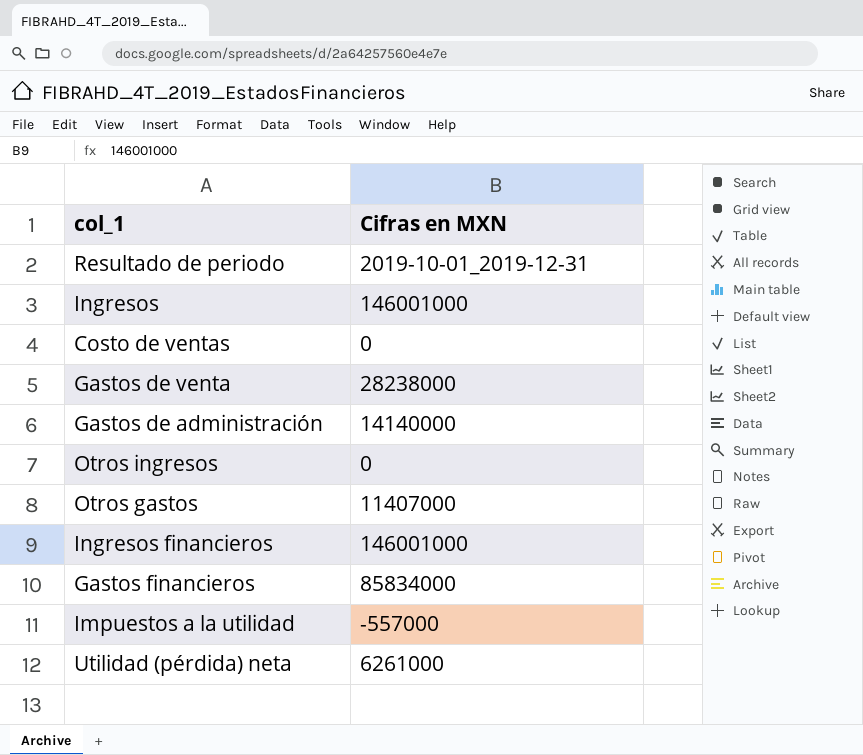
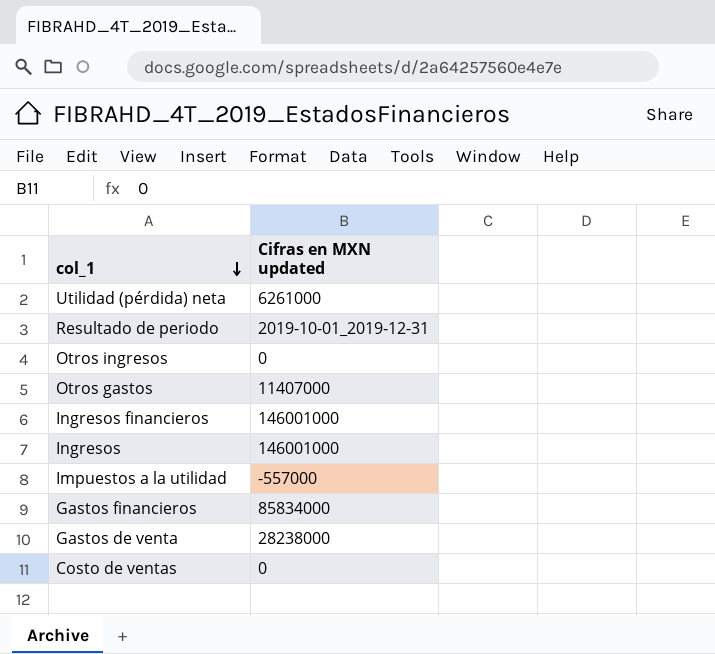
row order: none -> col_1 descending
column name: Cifras en MXN -> Cifras en MXN updated
row Gastos de administración: 14140000 -> none

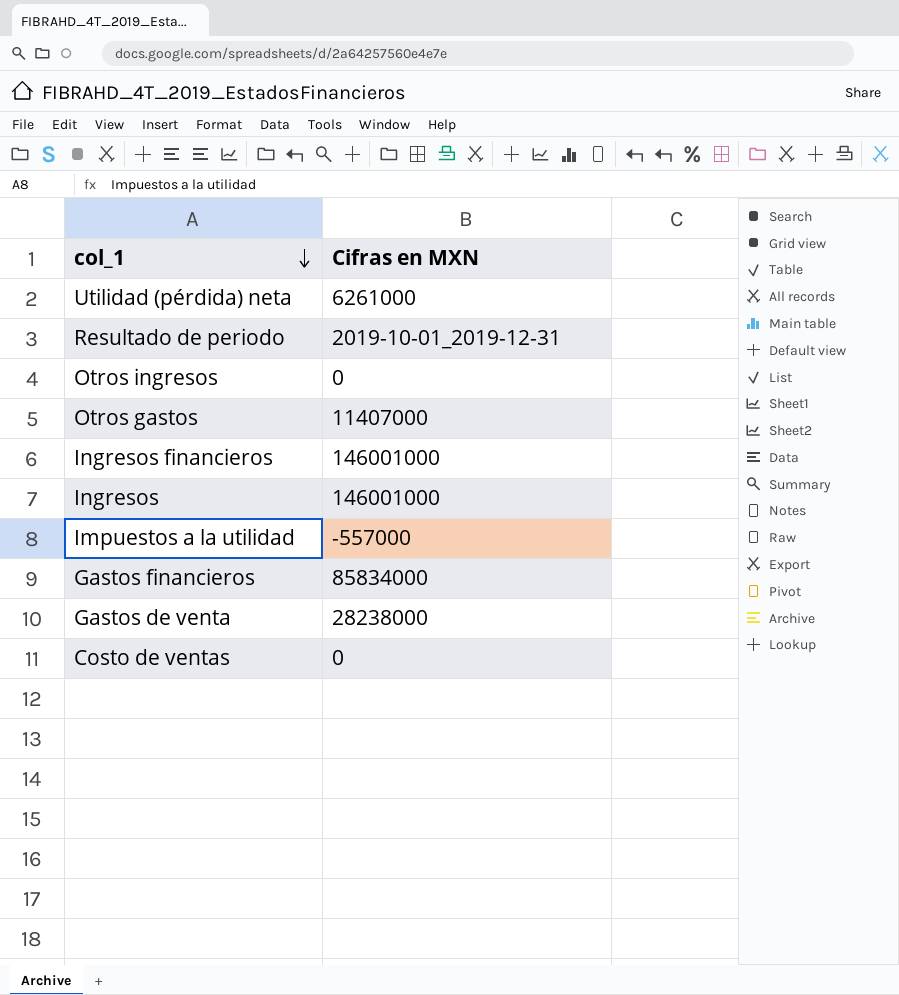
column name: Cifras en MXN updated -> Cifras en MXN

